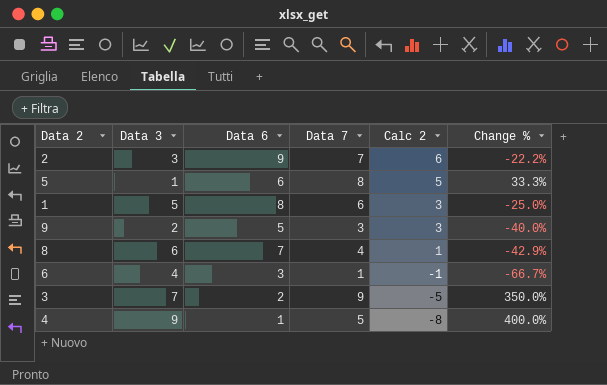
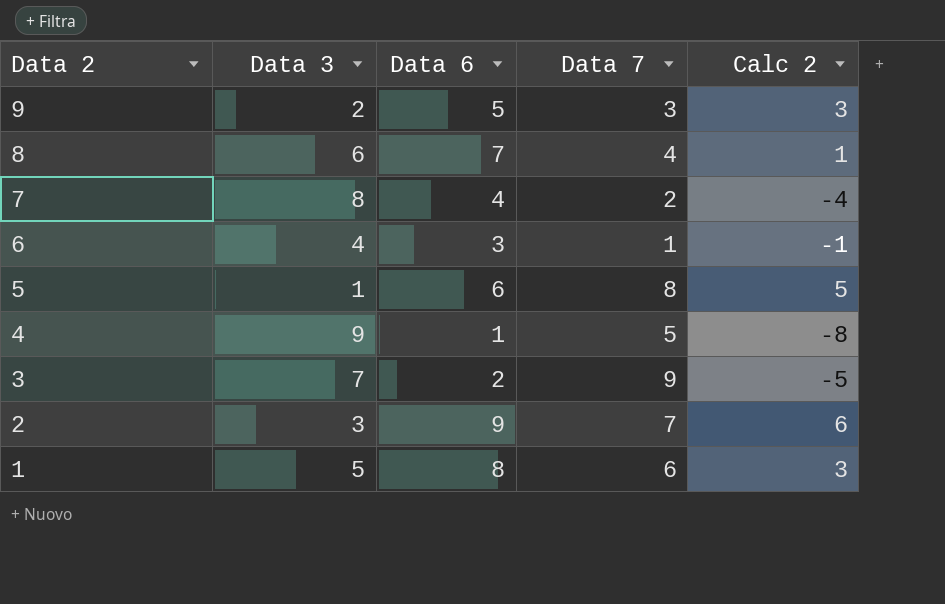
row order: Calc 2 descending -> Data 2 descending
column Change % | formula: ([Data 7] - [Data 6]) / [Data 6] -> none
row 7: none -> 8 | 4 | 2 | -4

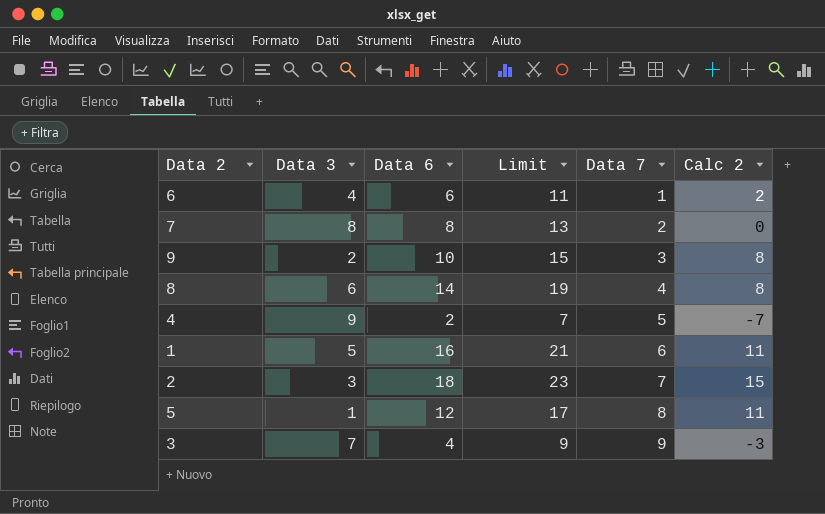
row order: Data 2 descending -> Data 7 ascending
column Limit | formula: none -> [Data 6] + 5
6 | Data 6: 3 -> 6
6 | Calc 2: -1 -> 2
7 | Data 6: 4 -> 8
7 | Calc 2: -4 -> 0
9 | Data 6: 5 -> 10
9 | Calc 2: 3 -> 8
8 | Data 6: 7 -> 14
8 | Calc 2: 1 -> 8
4 | Data 6: 1 -> 2
4 | Calc 2: -8 -> -7
1 | Data 6: 8 -> 16
1 | Calc 2: 3 -> 11
2 | Data 6: 9 -> 18
2 | Calc 2: 6 -> 15
5 | Data 6: 6 -> 12
5 | Calc 2: 5 -> 11
3 | Data 6: 2 -> 4
3 | Calc 2: -5 -> -3

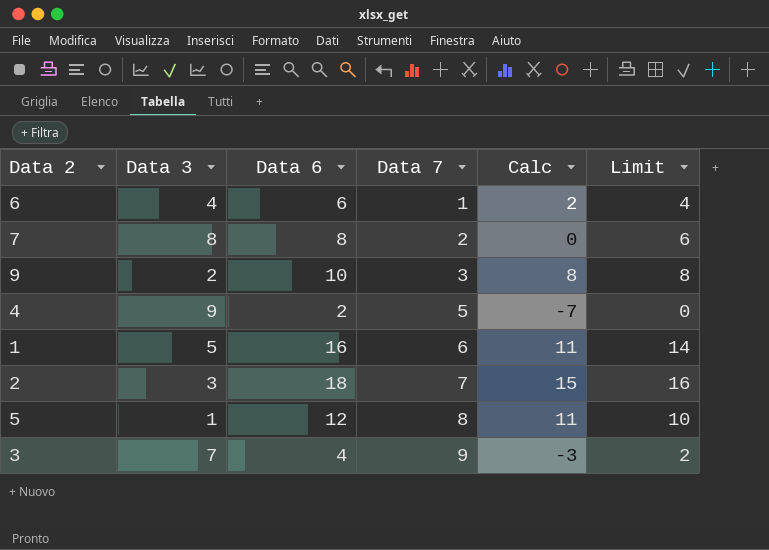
column name: Calc 2 -> Calc
column Limit | formula: [Data 6] + 5 -> [Data 6] - 2
column Limit | position: 4 -> 6
row 8: 6 | 14 | 19 | 4 | 8 -> none

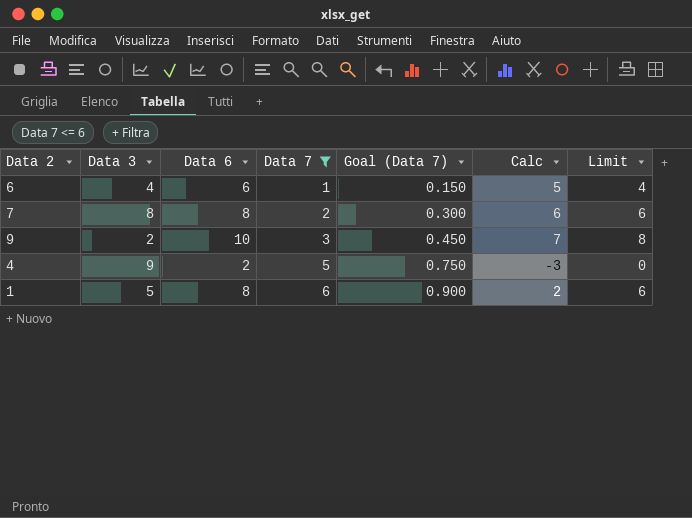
filter: none -> Data 7 <= 6
column Goal (Data 7) | formula: none -> [Data 7] * 0.15
column Calc | formula: [Data 6] - [Data 3] -> [Data 6] - [Data 7]
1 | Data 6: 16 -> 8
1 | Limit: 14 -> 6

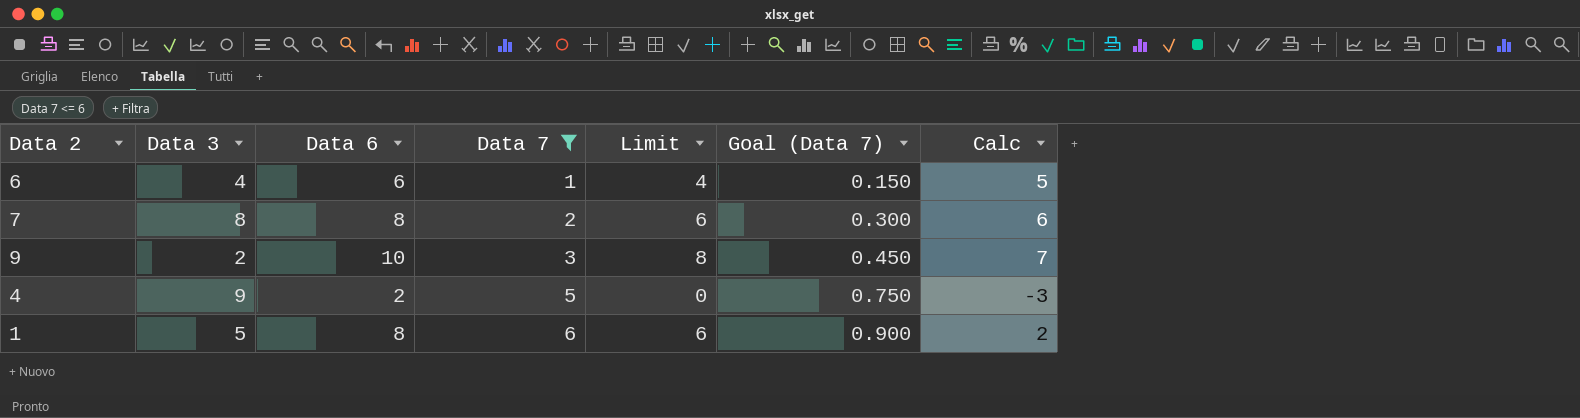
column Limit | position: 7 -> 5

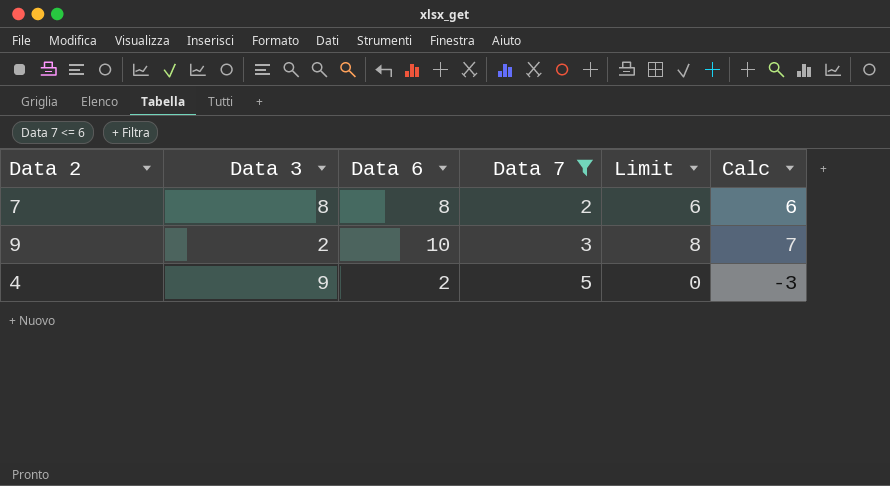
column Goal (Data 7) | formula: [Data 7] * 0.15 -> none
row 6: 4 | 6 | 1 | 4 | 0.150 | 5 -> none
row 1: 5 | 8 | 6 | 6 | 0.900 | 2 -> none

